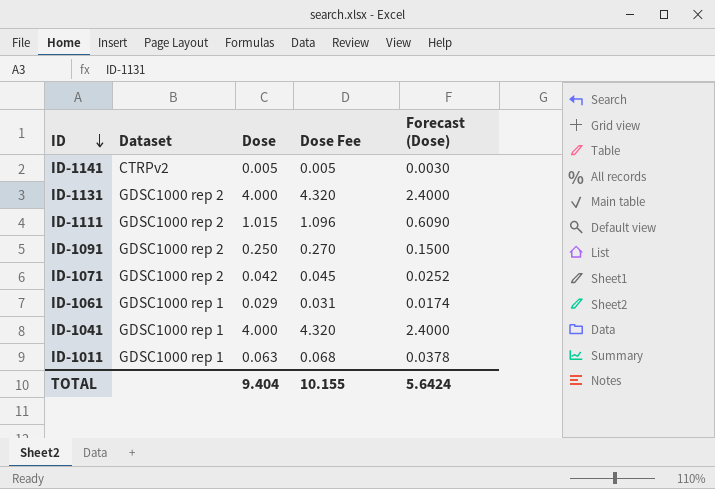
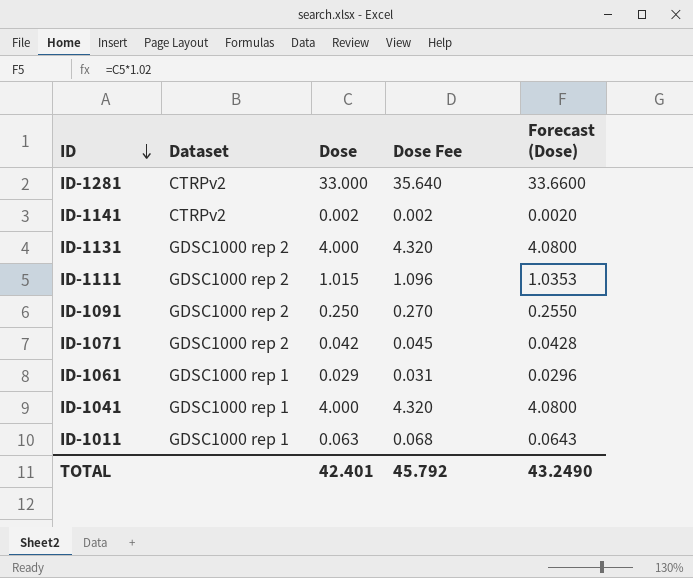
column Forecast (Dose) | formula: [Dose] * 0.6 -> [Dose] * 1.02
row ID-1281: none -> CTRPv2 | 33.000 | 35.640 | 33.6600
ID-1141 | Dose: 0.005 -> 0.002
ID-1141 | Dose Fee: 0.005 -> 0.002
TOTAL | Dose: 9.404 -> 42.401
TOTAL | Dose Fee: 10.155 -> 45.792
TOTAL | Forecast (Dose): 5.6424 -> 43.2490

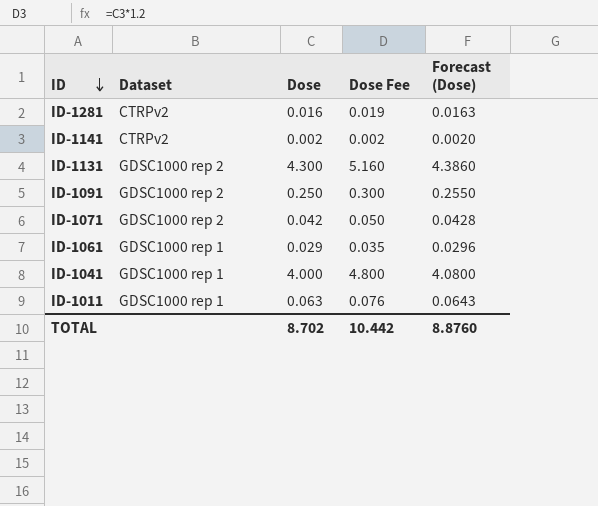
column Dose Fee | formula: [Dose] * 1.08 -> [Dose] * 1.2
row ID-1111: GDSC1000 rep 2 | 1.015 | 1.096 | 1.0353 -> none
ID-1281 | Dose: 33.000 -> 0.016
ID-1281 | Forecast (Dose): 33.6600 -> 0.0163
ID-1131 | Dose: 4.000 -> 4.300
ID-1131 | Forecast (Dose): 4.0800 -> 4.3860
TOTAL | Dose: 42.401 -> 8.702
TOTAL | Dose Fee: 45.792 -> 10.442
TOTAL | Forecast (Dose): 43.2490 -> 8.8760

